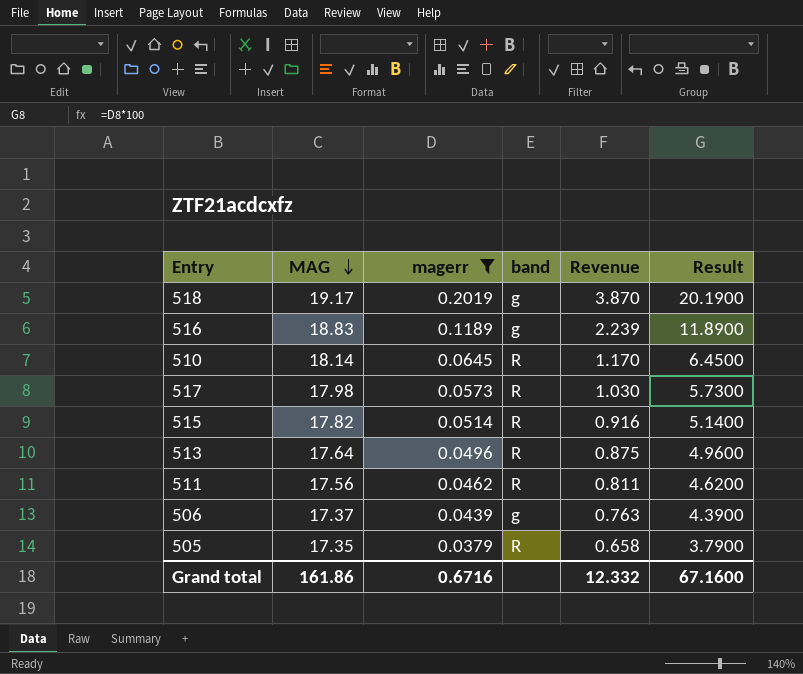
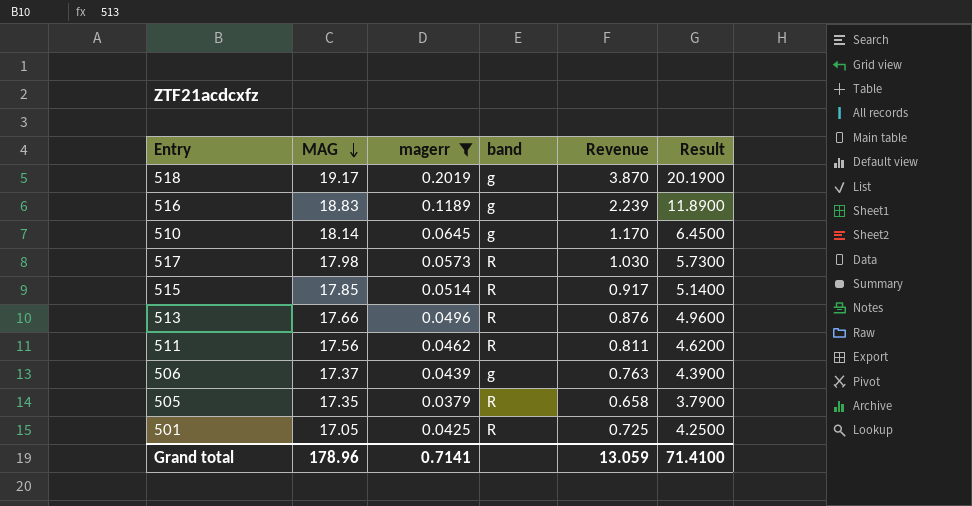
510 | band: R -> g
515 | MAG: 17.82 -> 17.85
515 | Revenue: 0.916 -> 0.917
513 | MAG: 17.64 -> 17.66
513 | Revenue: 0.875 -> 0.876
row 501: none -> 17.05 | 0.0425 | R | 0.725 | 4.2500
Grand total | MAG: 161.86 -> 178.96
Grand total | magerr: 0.6716 -> 0.7141
Grand total | Revenue: 12.332 -> 13.059
Grand total | Result: 67.1600 -> 71.4100

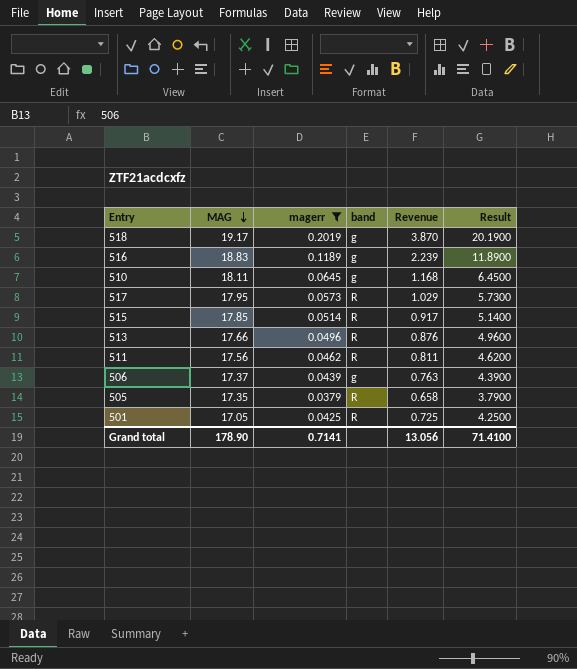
510 | MAG: 18.14 -> 18.11
510 | Revenue: 1.170 -> 1.168
517 | MAG: 17.98 -> 17.95
517 | Revenue: 1.030 -> 1.029
Grand total | MAG: 178.96 -> 178.90
Grand total | Revenue: 13.059 -> 13.056

